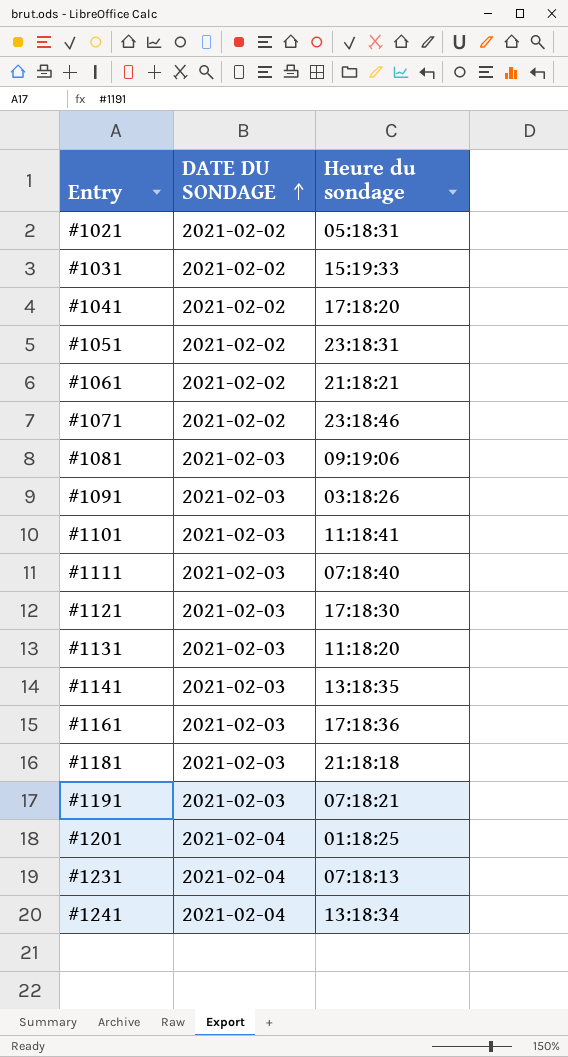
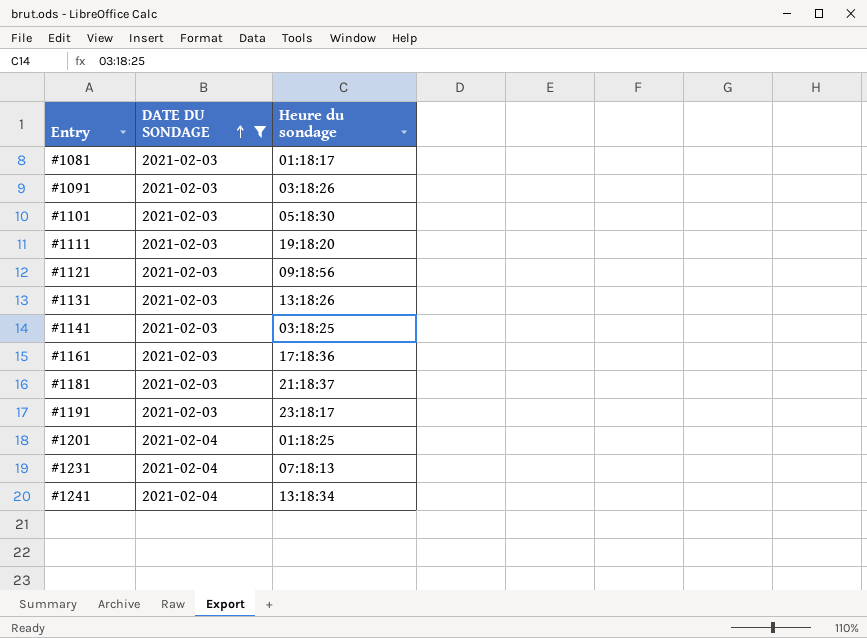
filter: none -> DATE DU SONDAGE != 2021-02-02
#1081 | Heure du sondage: 09:19:06 -> 01:18:17
#1101 | Heure du sondage: 11:18:41 -> 05:18:30
#1111 | Heure du sondage: 07:18:40 -> 19:18:20
#1121 | Heure du sondage: 17:18:30 -> 09:18:56
#1131 | Heure du sondage: 11:18:20 -> 13:18:26
#1141 | Heure du sondage: 13:18:35 -> 03:18:25
#1181 | Heure du sondage: 21:18:18 -> 21:18:37
#1191 | Heure du sondage: 07:18:21 -> 23:18:17

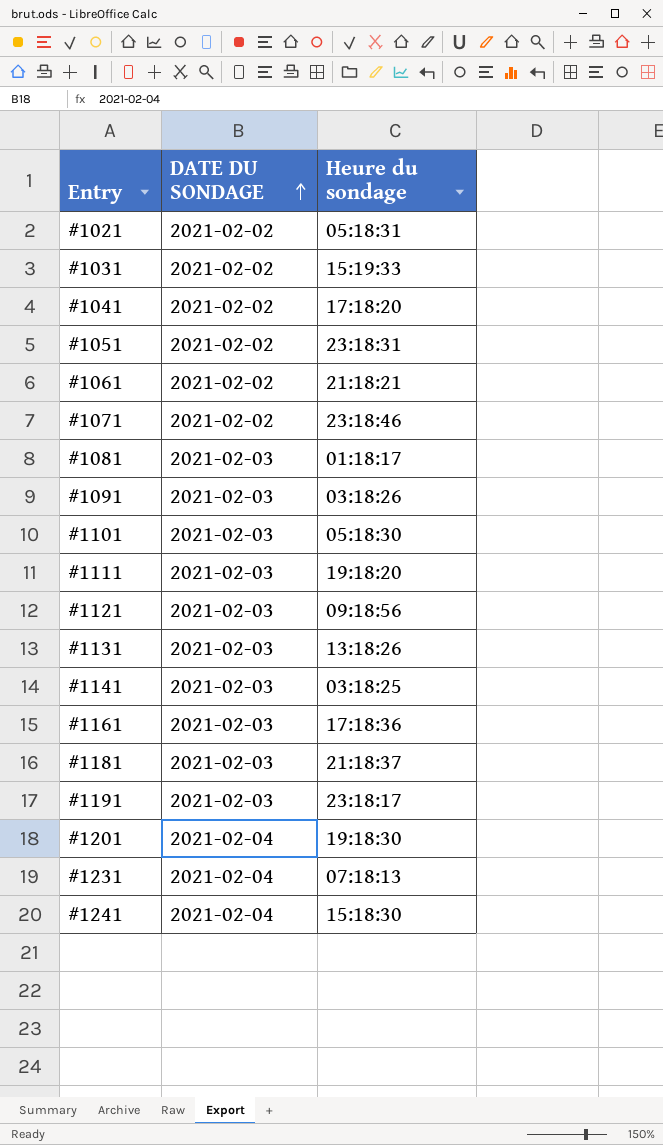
filter: DATE DU SONDAGE != 2021-02-02 -> none
#1201 | Heure du sondage: 01:18:25 -> 19:18:30
#1241 | Heure du sondage: 13:18:34 -> 15:18:30

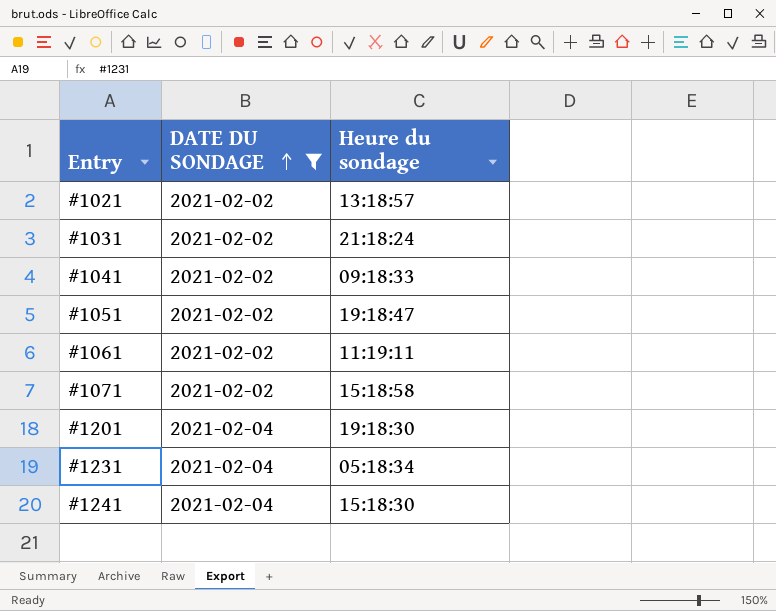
filter: none -> DATE DU SONDAGE != 2021-02-03
#1021 | Heure du sondage: 05:18:31 -> 13:18:57
#1031 | Heure du sondage: 15:19:33 -> 21:18:24
#1041 | Heure du sondage: 17:18:20 -> 09:18:33
#1051 | Heure du sondage: 23:18:31 -> 19:18:47
#1061 | Heure du sondage: 21:18:21 -> 11:19:11
#1071 | Heure du sondage: 23:18:46 -> 15:18:58
#1231 | Heure du sondage: 07:18:13 -> 05:18:34

